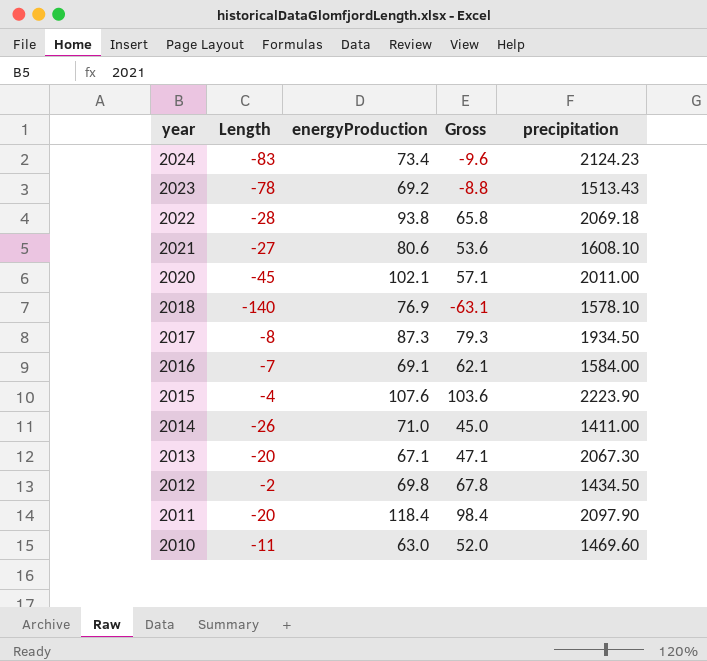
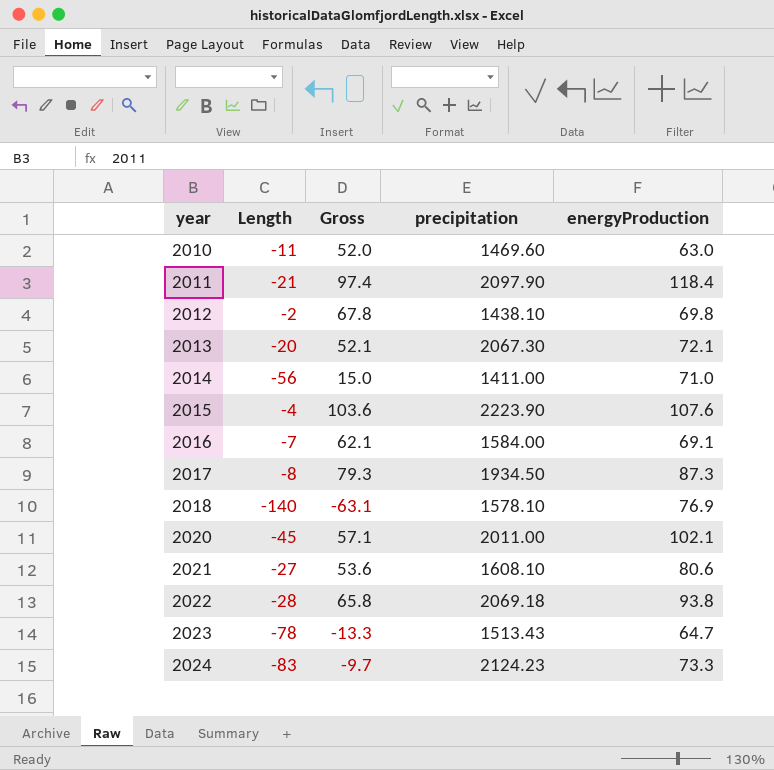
row order: year descending -> year ascending
column energyProduction | position: 3 -> 5
2011 | Length: -20 -> -21
2011 | Gross: 98.4 -> 97.4
2012 | precipitation: 1434.50 -> 1438.10
2013 | Gross: 47.1 -> 52.1
2013 | energyProduction: 67.1 -> 72.1
2014 | Length: -26 -> -56
2014 | Gross: 45.0 -> 15.0
2023 | Gross: -8.8 -> -13.3
2023 | energyProduction: 69.2 -> 64.7
2024 | Gross: -9.6 -> -9.7
2024 | energyProduction: 73.4 -> 73.3

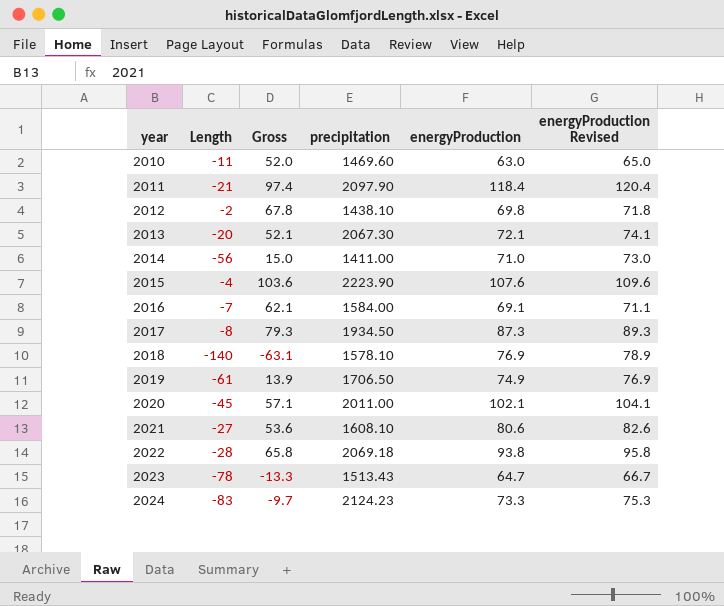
column energyProduction Revised | formula: none -> [energyProduction] + 2
row 2019: none -> -61 | 13.9 | 1706.50 | 74.9 | 76.9

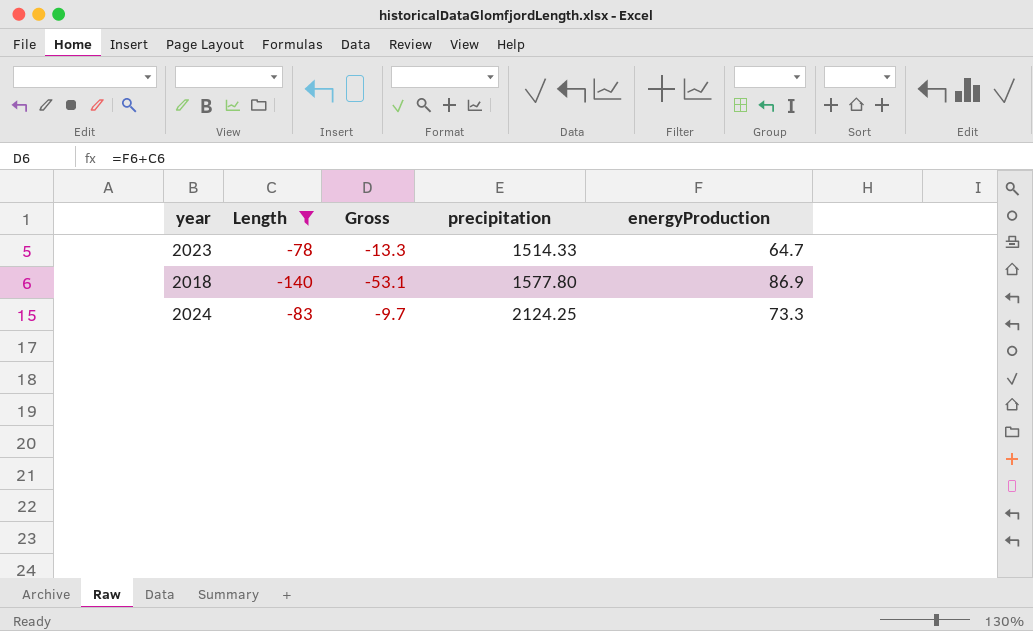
filter: none -> Length <= -78
row order: year ascending -> precipitation ascending
column energyProduction Revised | formula: [energyProduction] + 2 -> none
2023 | precipitation: 1513.43 -> 1514.33
2018 | Gross: -63.1 -> -53.1
2018 | precipitation: 1578.10 -> 1577.80
2018 | energyProduction: 76.9 -> 86.9
2024 | precipitation: 2124.23 -> 2124.25

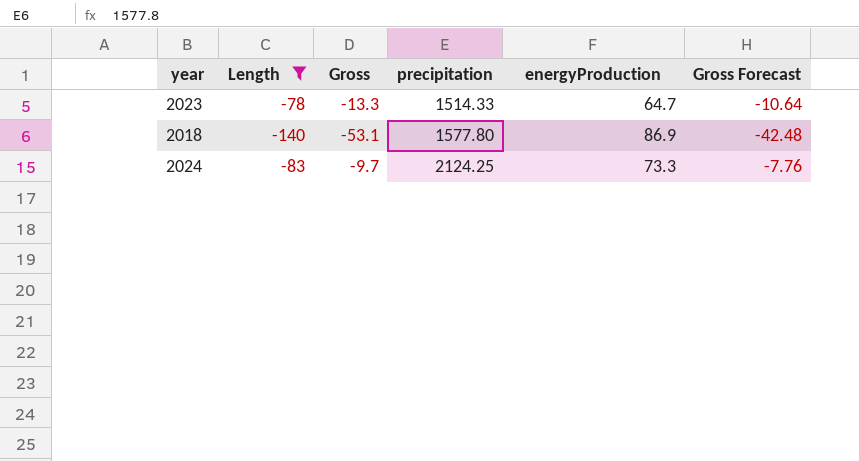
column Gross Forecast | formula: none -> [Gross] * 0.8

